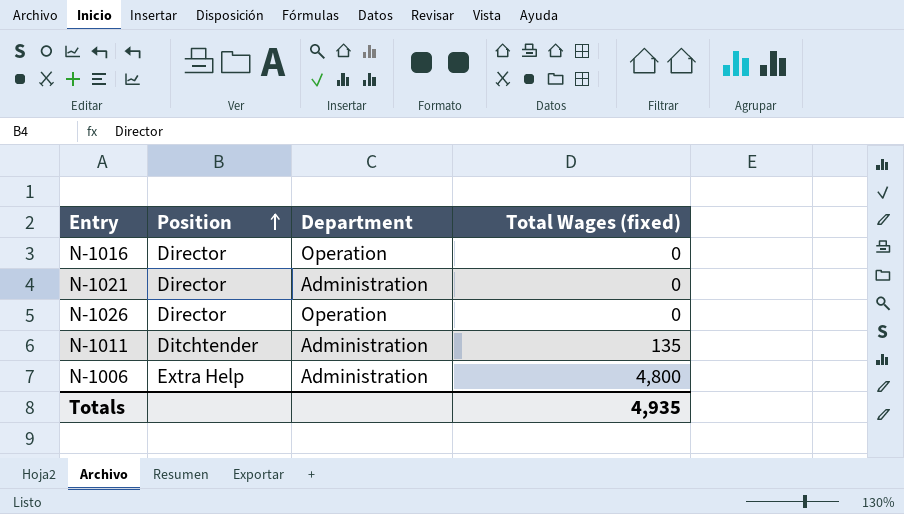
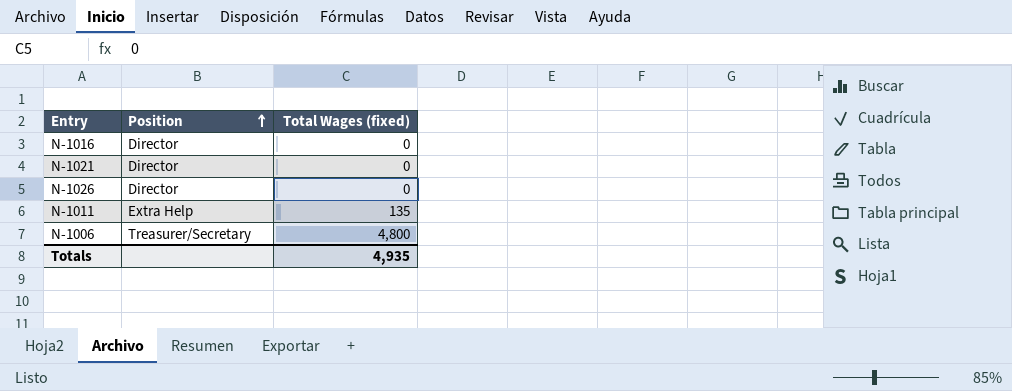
column Department | position: 3 -> none
N-1011 | Position: Ditchtender -> Extra Help
N-1006 | Position: Extra Help -> Treasurer/Secretary

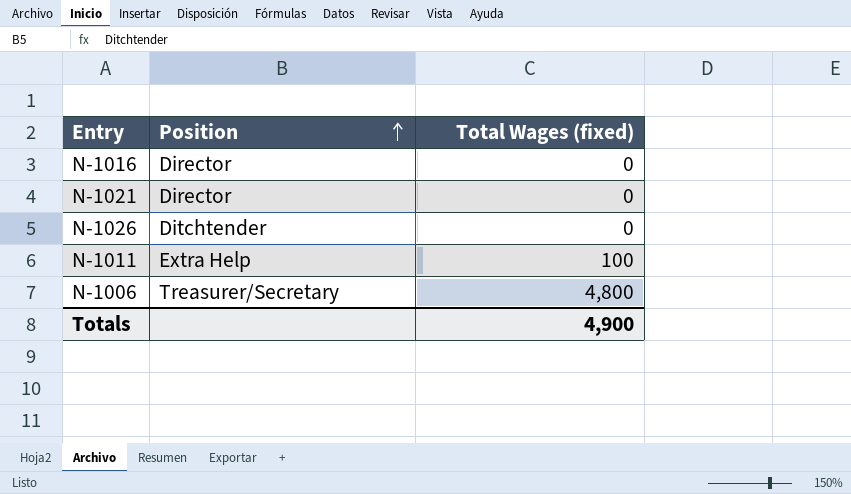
N-1026 | Position: Director -> Ditchtender
N-1011 | Total Wages (fixed): 135 -> 100
Totals | Total Wages (fixed): 4,935 -> 4,900

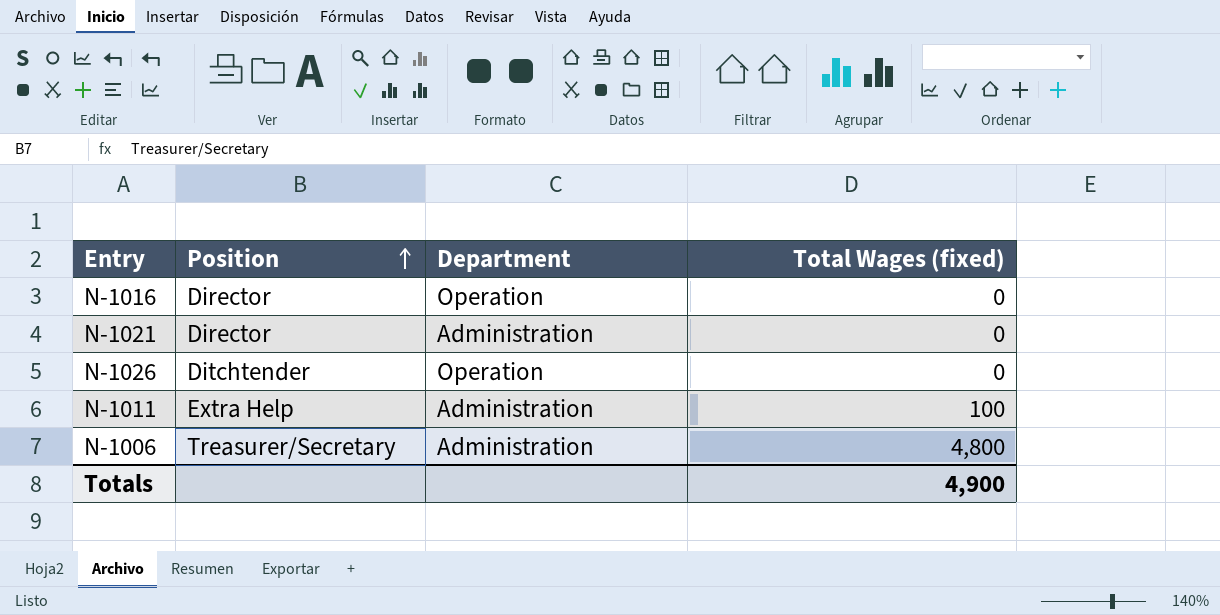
column Department | position: none -> 3

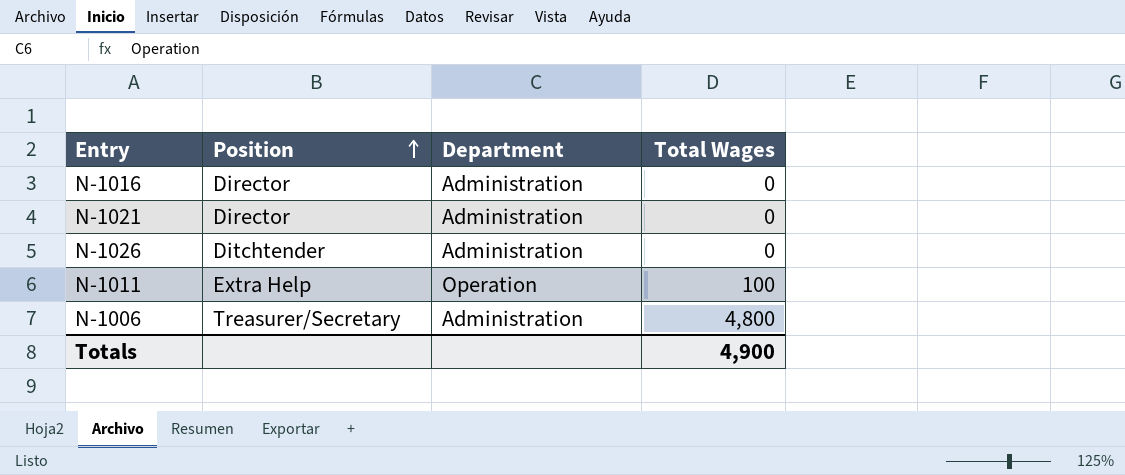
column name: Total Wages (fixed) -> Total Wages
N-1016 | Department: Operation -> Administration
N-1026 | Department: Operation -> Administration
N-1011 | Department: Administration -> Operation

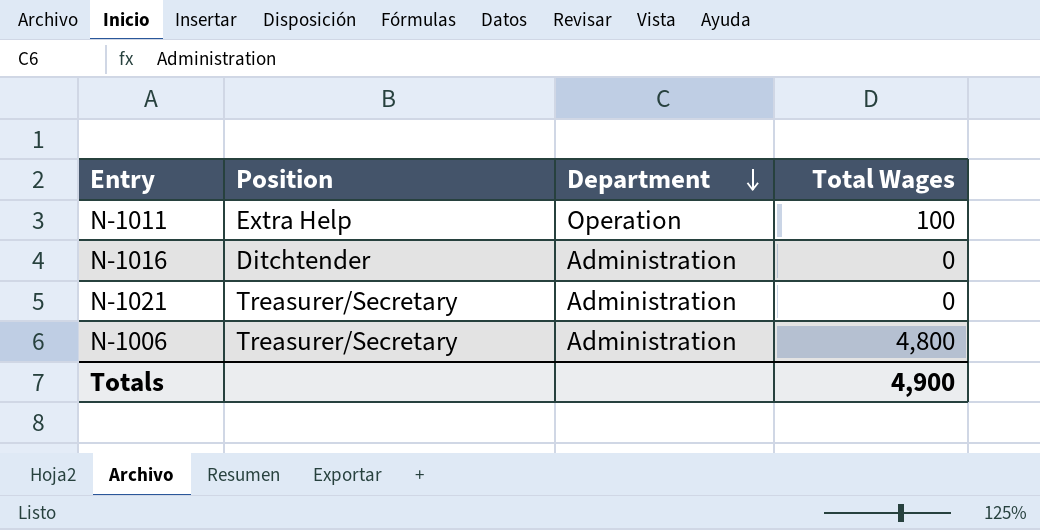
row order: Position ascending -> Department descending
row N-1026: Ditchtender | Administration | 0 -> none
N-1016 | Position: Director -> Ditchtender
N-1021 | Position: Director -> Treasurer/Secretary

